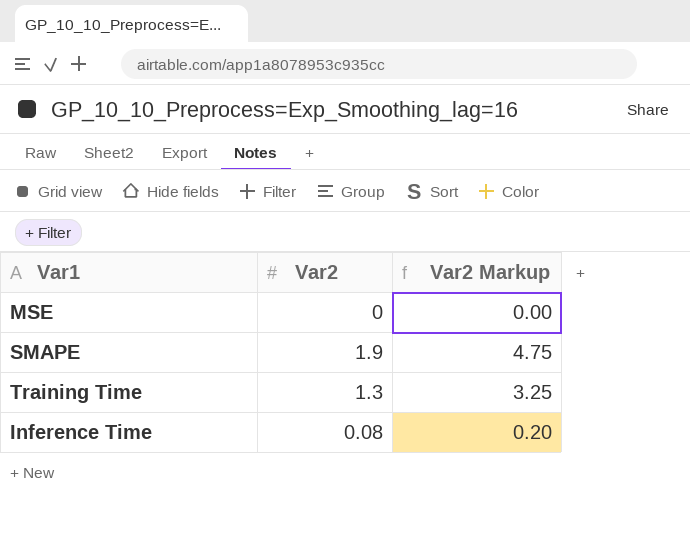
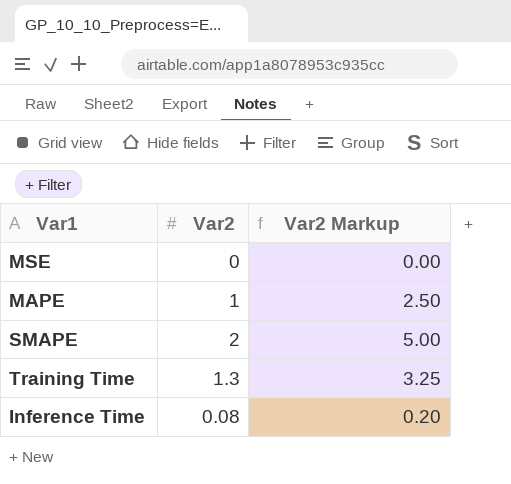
row MAPE: none -> 1 | 2.50
SMAPE | Var2: 1.9 -> 2
SMAPE | Var2 Markup: 4.75 -> 5.00

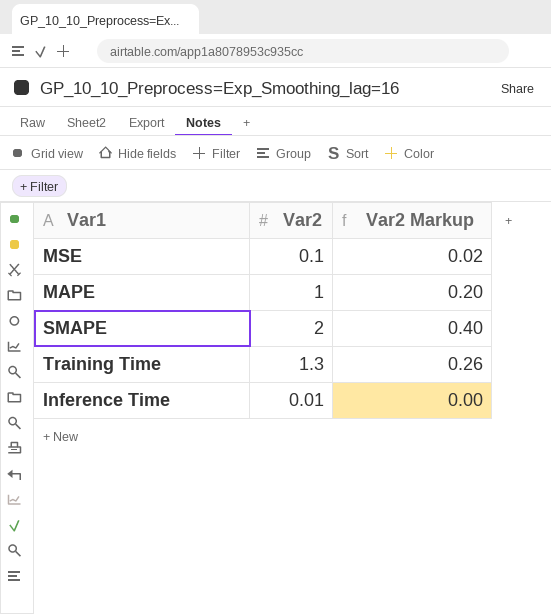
column Var2 Markup | formula: [Var2] * 2.5 -> [Var2] * 0.2
MSE | Var2: 0 -> 0.1
Inference Time | Var2: 0.08 -> 0.01

